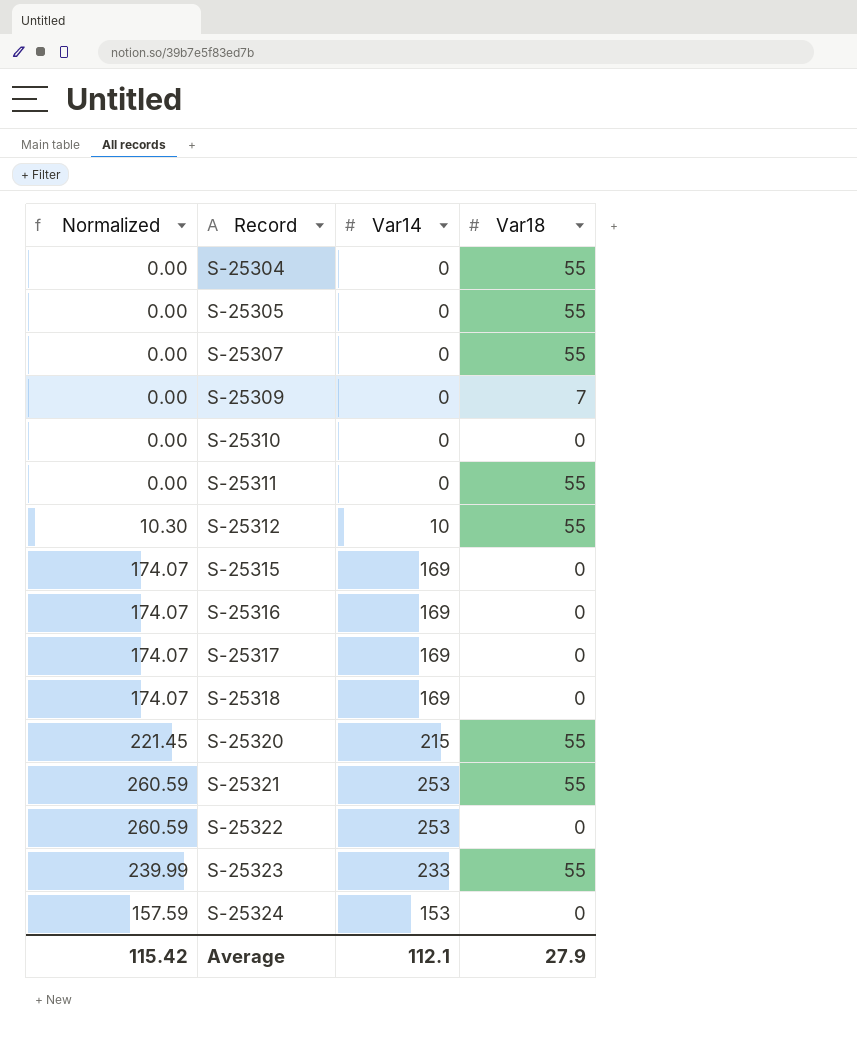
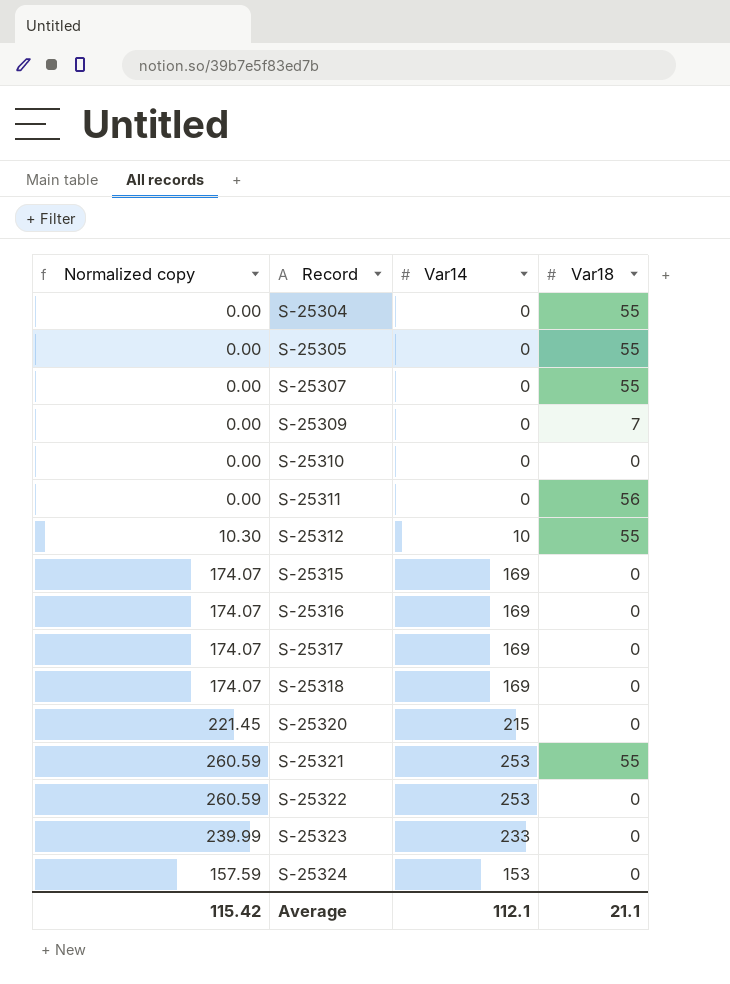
column name: Normalized -> Normalized copy
S-25311 | Var18: 55 -> 56
S-25320 | Var18: 55 -> 0
S-25323 | Var18: 55 -> 0
Average | Var18: 27.9 -> 21.1

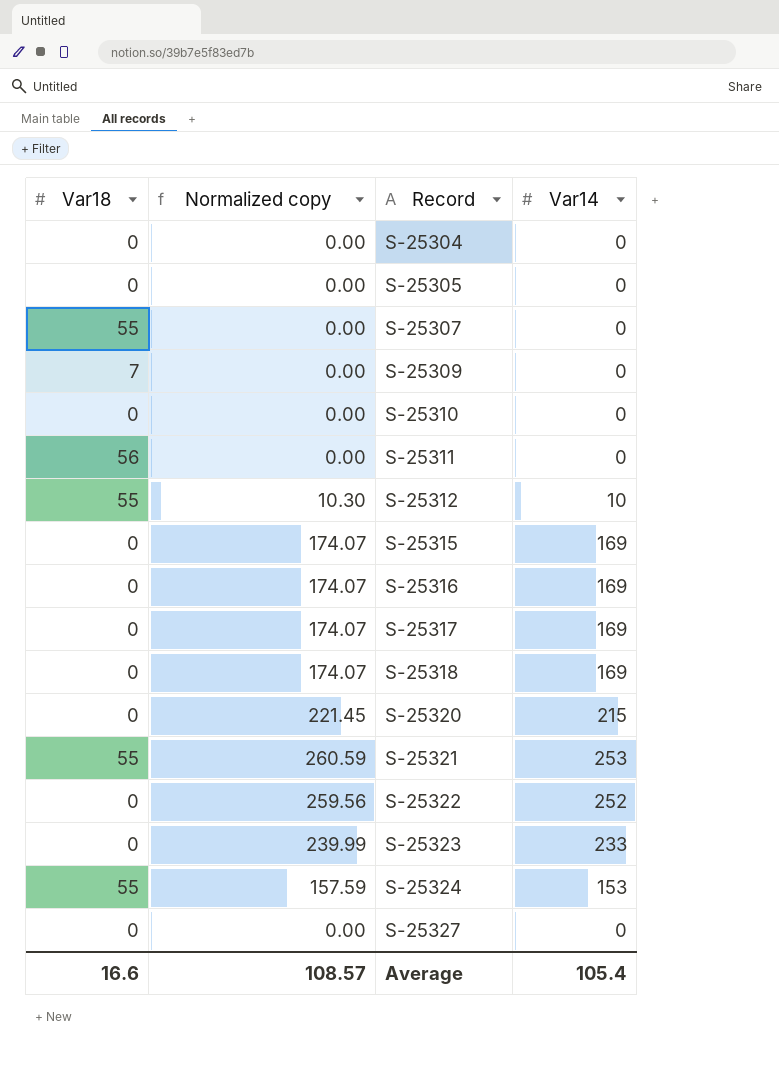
column Var18 | position: 4 -> 1
S-25304 | Var18: 55 -> 0
S-25305 | Var18: 55 -> 0
S-25322 | Normalized copy: 260.59 -> 259.56
S-25322 | Var14: 253 -> 252
S-25324 | Var18: 0 -> 55
row S-25327: none -> 0 | 0.00 | 0
Average | Var18: 21.1 -> 16.6
Average | Normalized copy: 115.42 -> 108.57
Average | Var14: 112.1 -> 105.4

